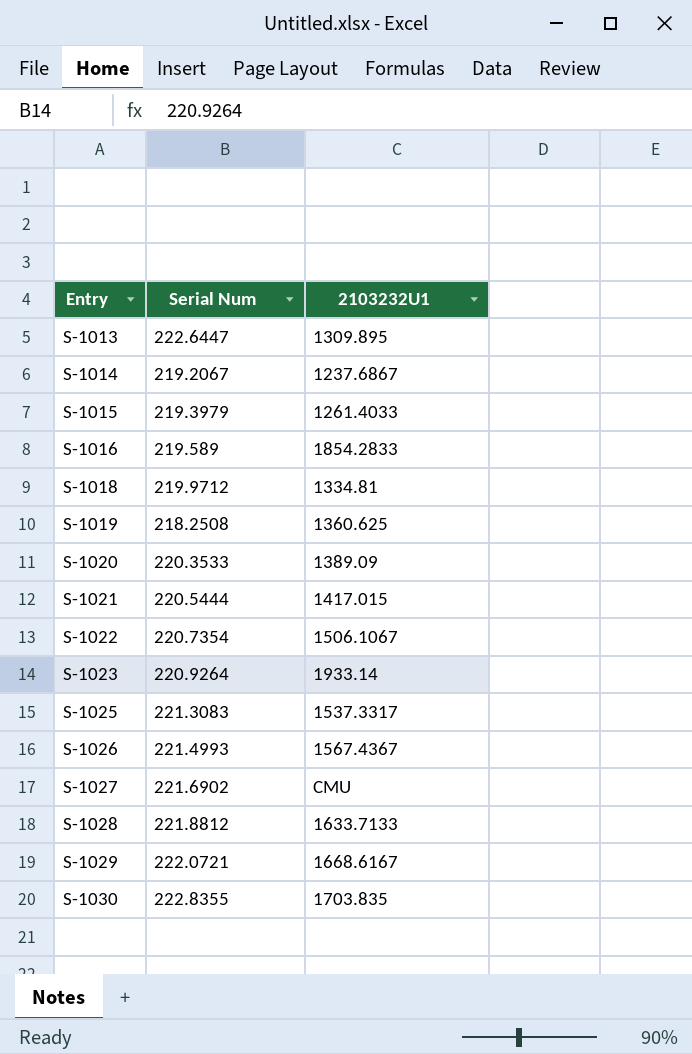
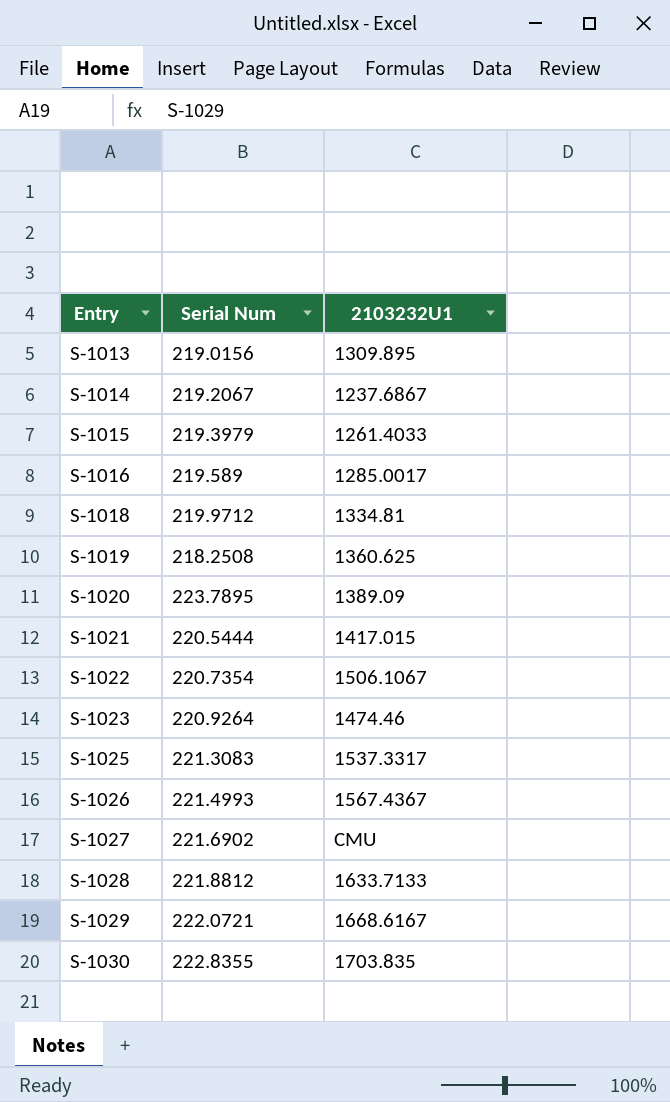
S-1013 | Serial Num: 222.6447 -> 219.0156
S-1016 | 2103232U1: 1854.2833 -> 1285.0017
S-1020 | Serial Num: 220.3533 -> 223.7895
S-1023 | 2103232U1: 1933.14 -> 1474.46

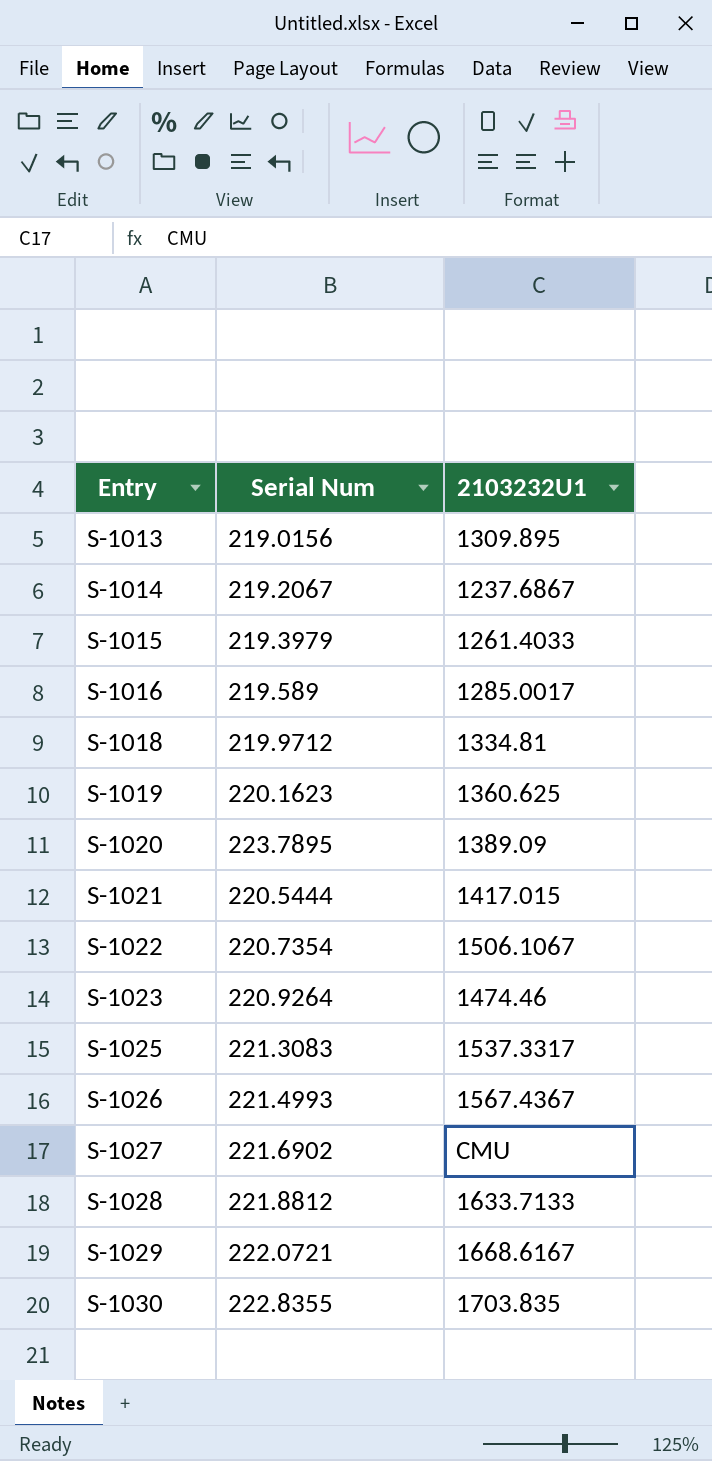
S-1019 | Serial Num: 218.2508 -> 220.1623

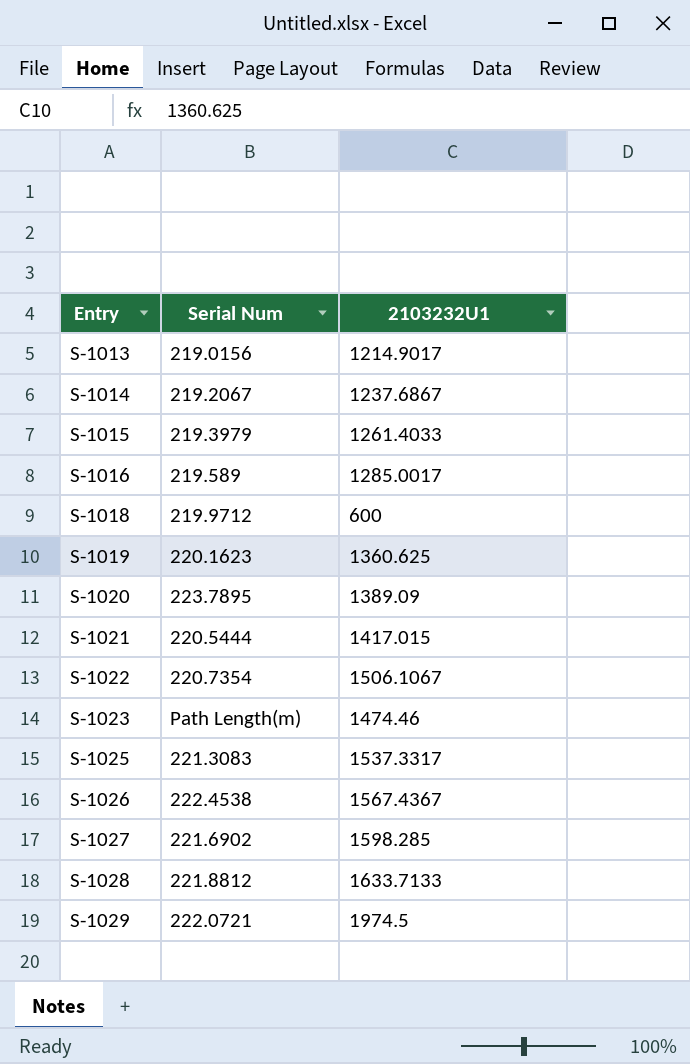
row S-1030: 222.8355 | 1703.835 -> none
S-1013 | 2103232U1: 1309.895 -> 1214.9017
S-1018 | 2103232U1: 1334.81 -> 600
S-1023 | Serial Num: 220.9264 -> Path Length(m)
S-1026 | Serial Num: 221.4993 -> 222.4538
S-1027 | 2103232U1: CMU -> 1598.285
S-1029 | 2103232U1: 1668.6167 -> 1974.5

